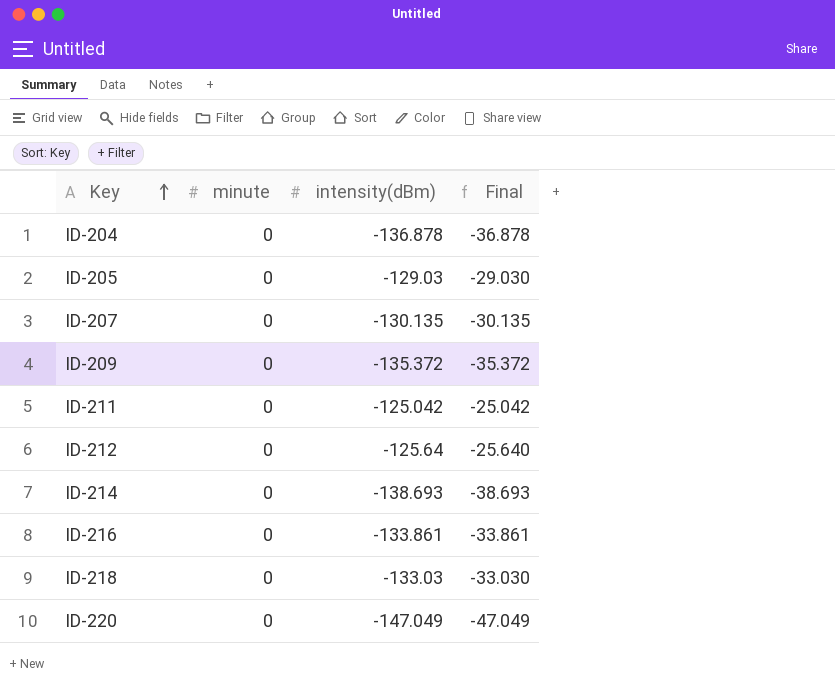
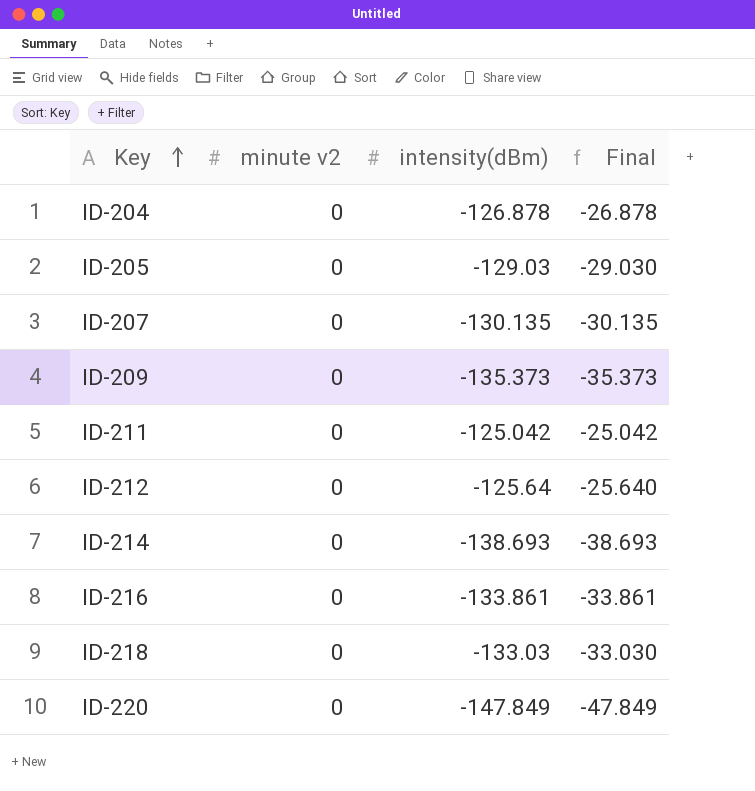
column name: minute -> minute v2
ID-204 | intensity(dBm): -136.878 -> -126.878
ID-204 | Final: -36.878 -> -26.878
ID-209 | intensity(dBm): -135.372 -> -135.373
ID-209 | Final: -35.372 -> -35.373
ID-220 | intensity(dBm): -147.049 -> -147.849
ID-220 | Final: -47.049 -> -47.849

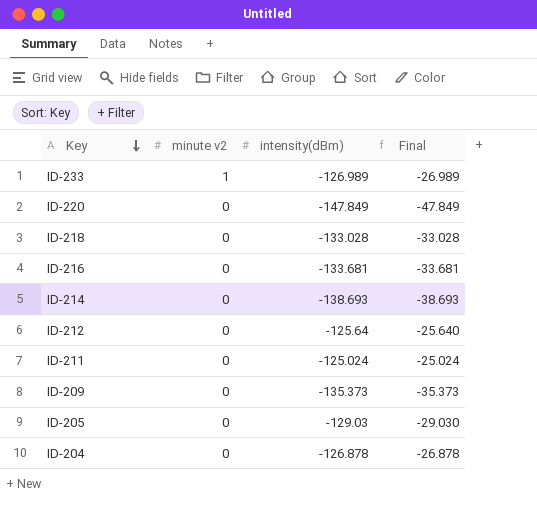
row order: Key ascending -> Key descending
row ID-207: 0 | -130.135 | -30.135 -> none
row ID-233: none -> 1 | -126.989 | -26.989
ID-218 | intensity(dBm): -133.03 -> -133.028
ID-218 | Final: -33.030 -> -33.028
ID-216 | intensity(dBm): -133.861 -> -133.681
ID-216 | Final: -33.861 -> -33.681
ID-211 | intensity(dBm): -125.042 -> -125.024
ID-211 | Final: -25.042 -> -25.024

